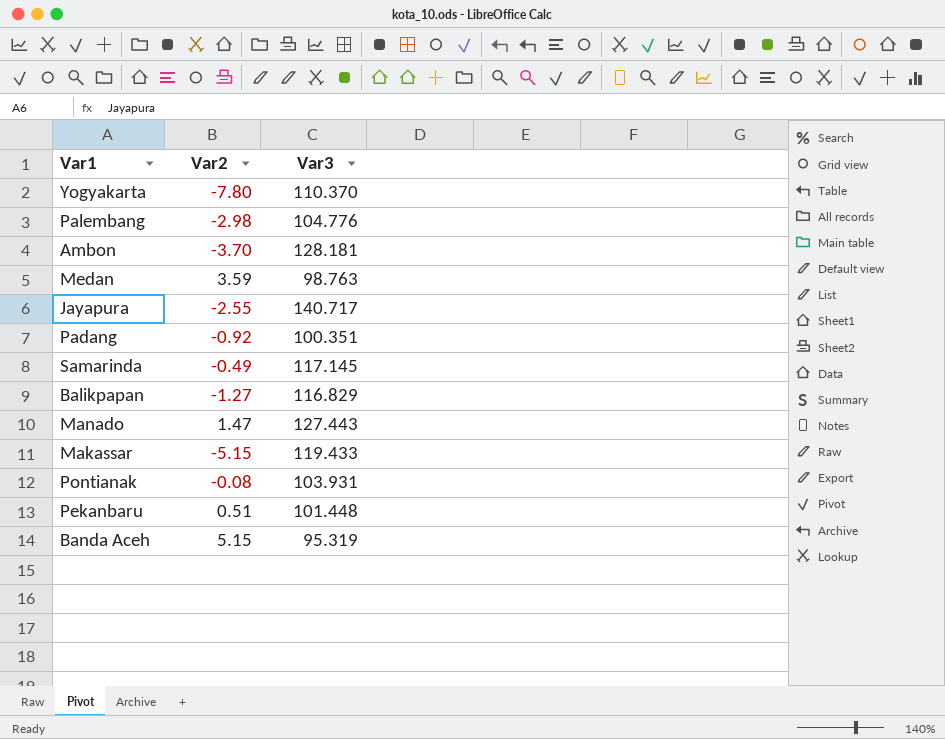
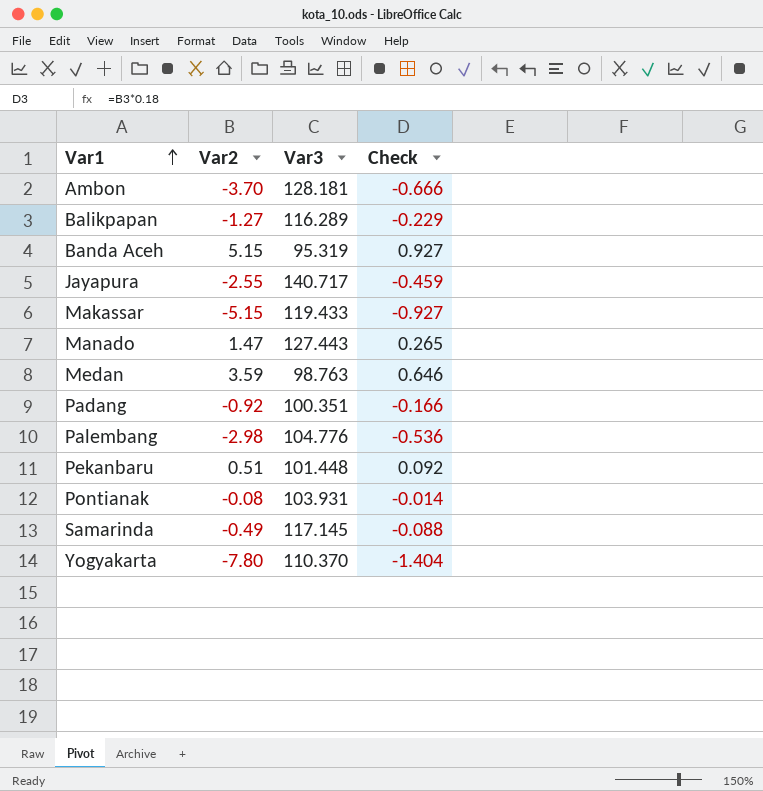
row order: none -> Var1 ascending
column Check | formula: none -> [Var2] * 0.18
Balikpapan | Var3: 116.829 -> 116.289

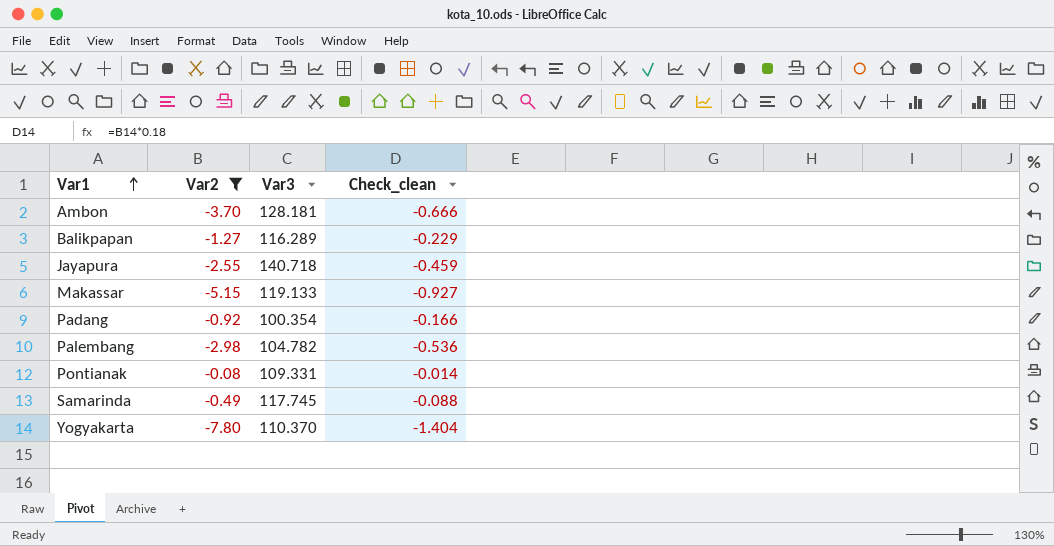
filter: none -> Var2 <= -0.08
column name: Check -> Check_clean
Jayapura | Var3: 140.717 -> 140.718
Makassar | Var3: 119.433 -> 119.133
Padang | Var3: 100.351 -> 100.354
Palembang | Var3: 104.776 -> 104.782
Pontianak | Var3: 103.931 -> 109.331
Samarinda | Var3: 117.145 -> 117.745

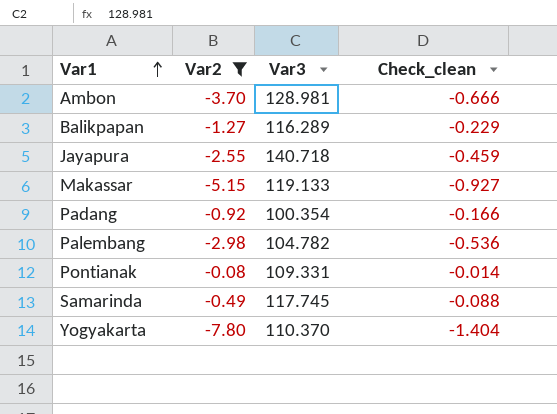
Ambon | Var3: 128.181 -> 128.981

